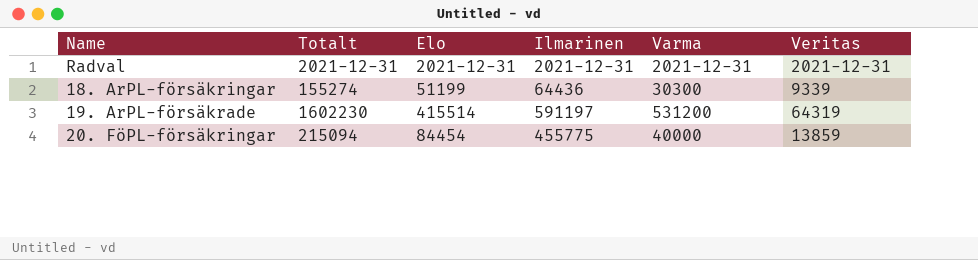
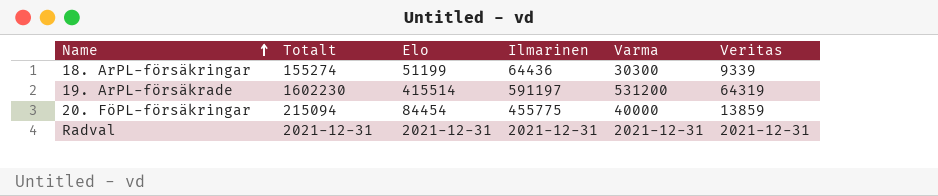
row order: none -> Name ascending

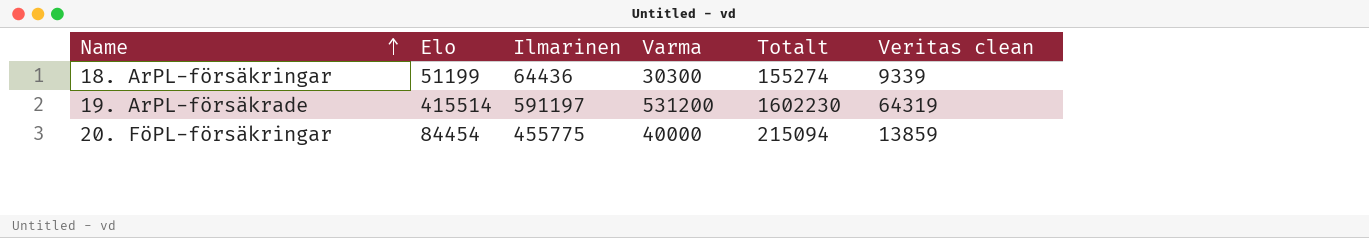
column Totalt | position: 2 -> 5
column name: Veritas -> Veritas clean
row Radval: 2021-12-31 | 2021-12-31 | 2021-12-31 | 2021-12-31 | 2021-12-31 -> none

